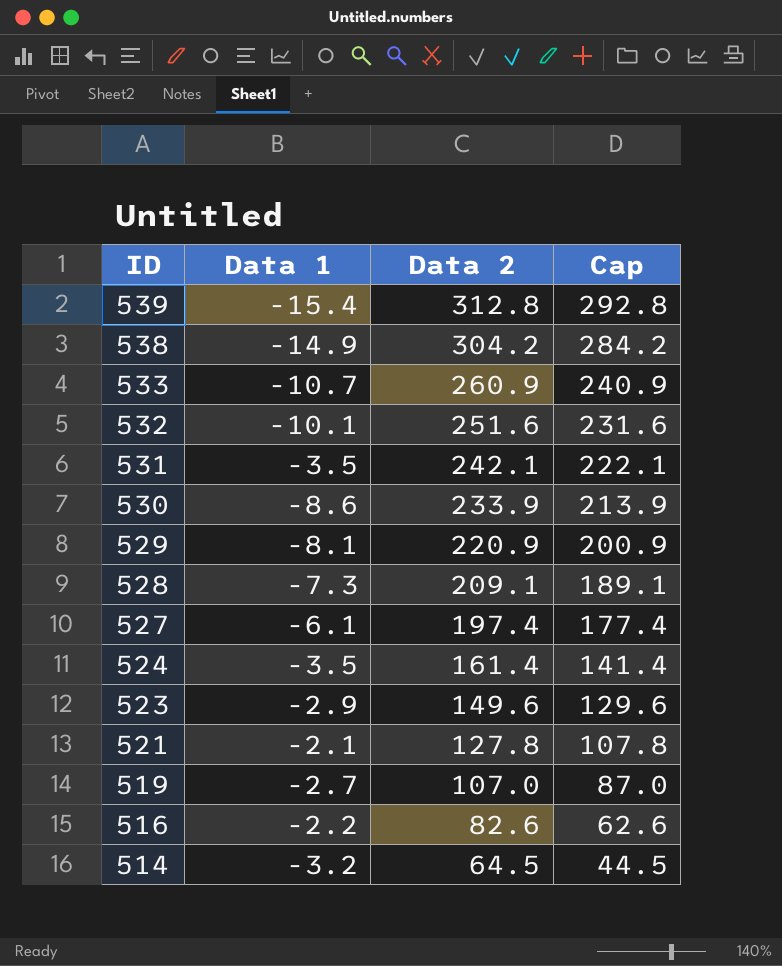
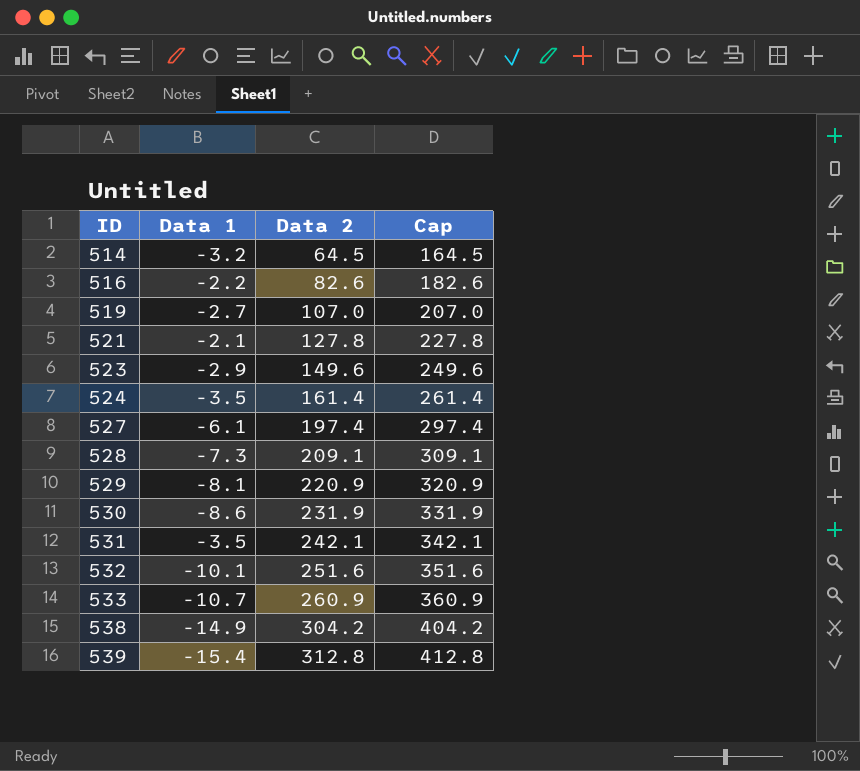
row order: ID descending -> ID ascending
column Cap | formula: [Data 2] - 20 -> [Data 2] + 100
530 | Data 2: 233.9 -> 231.9

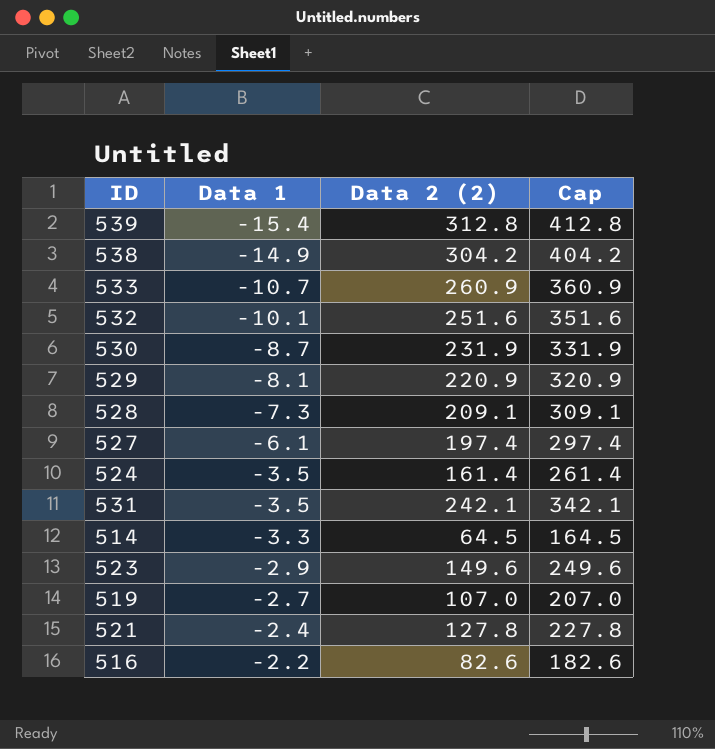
row order: ID ascending -> Data 1 ascending
column name: Data 2 -> Data 2 (2)
530 | Data 1: -8.6 -> -8.7
514 | Data 1: -3.2 -> -3.3
521 | Data 1: -2.1 -> -2.4

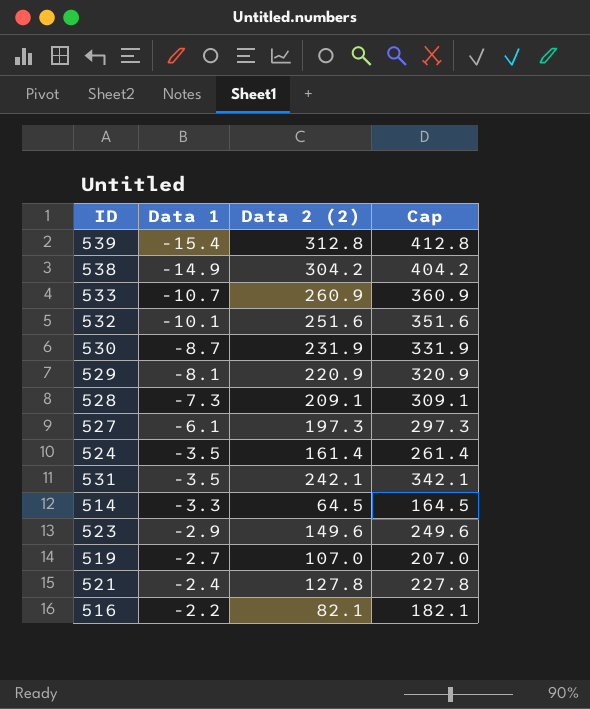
527 | Data 2 (2): 197.4 -> 197.3
527 | Cap: 297.4 -> 297.3
516 | Data 2 (2): 82.6 -> 82.1
516 | Cap: 182.6 -> 182.1

